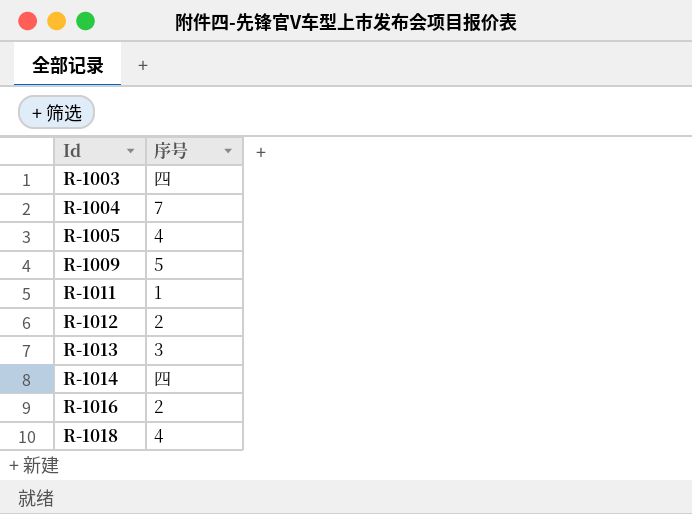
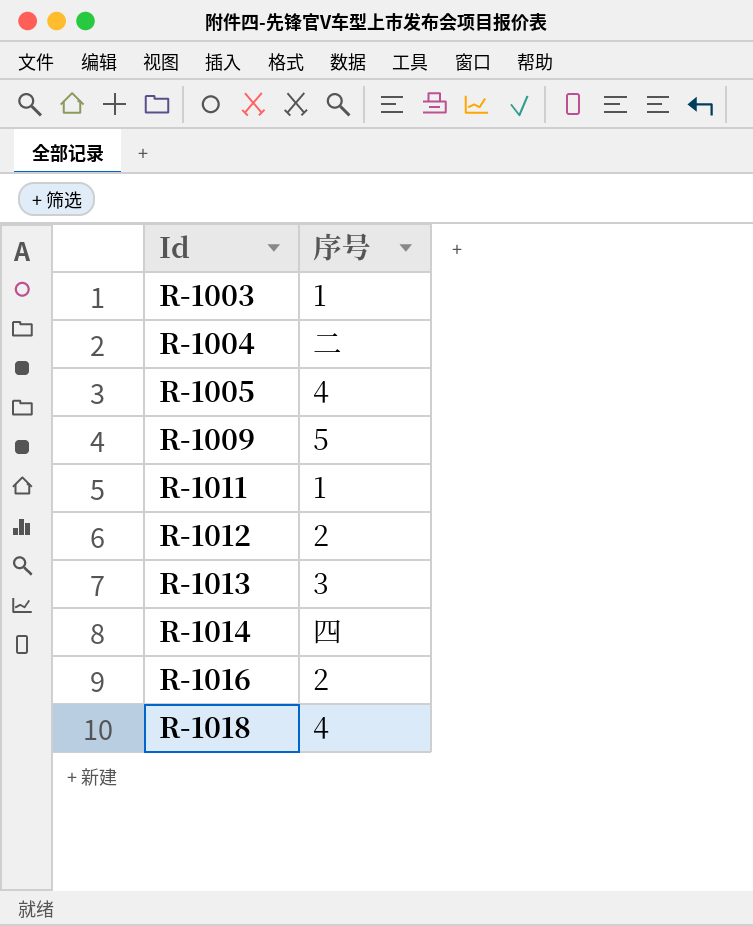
R-1003 | 序号: 四 -> 1
R-1004 | 序号: 7 -> 二

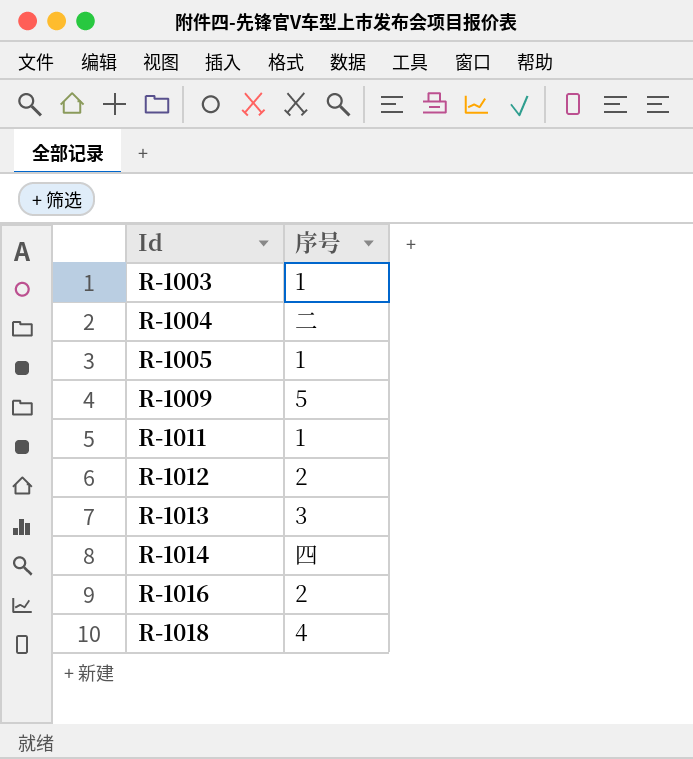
R-1005 | 序号: 4 -> 1

